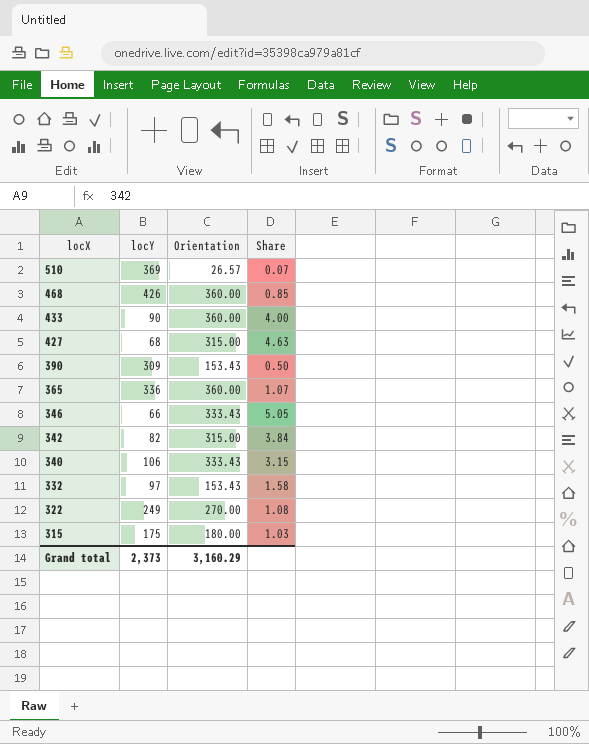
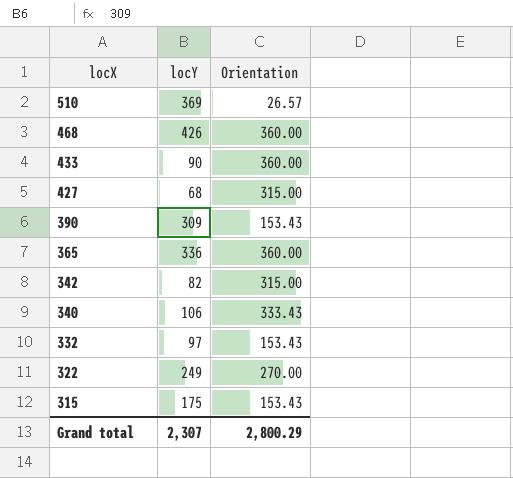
column Share | formula: [Orientation] / [locY] -> none
row 346: 66 | 333.43 | 5.05 -> none
315 | Orientation: 180.00 -> 153.43
Grand total | locY: 2,373 -> 2,307
Grand total | Orientation: 3,160.29 -> 2,800.29

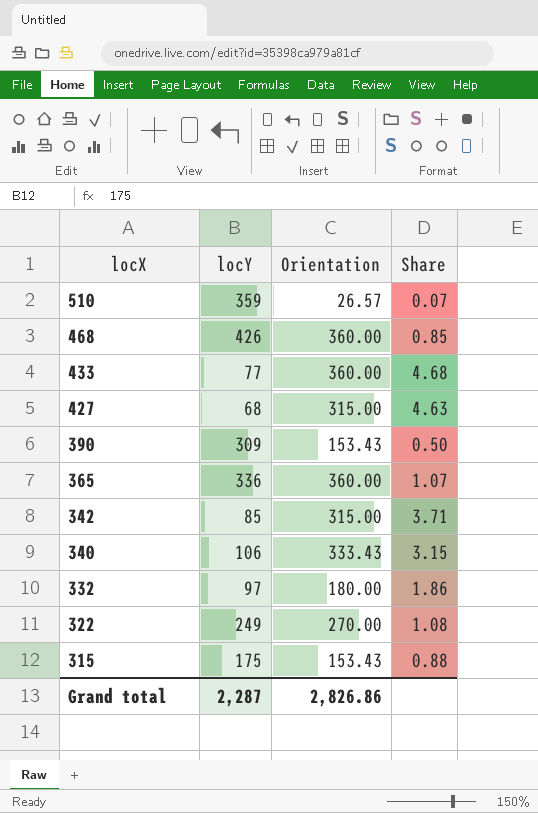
column Share | formula: none -> [Orientation] / [locY]
510 | locY: 369 -> 359
433 | locY: 90 -> 77
342 | locY: 82 -> 85
332 | Orientation: 153.43 -> 180.00
Grand total | locY: 2,307 -> 2,287
Grand total | Orientation: 2,800.29 -> 2,826.86

